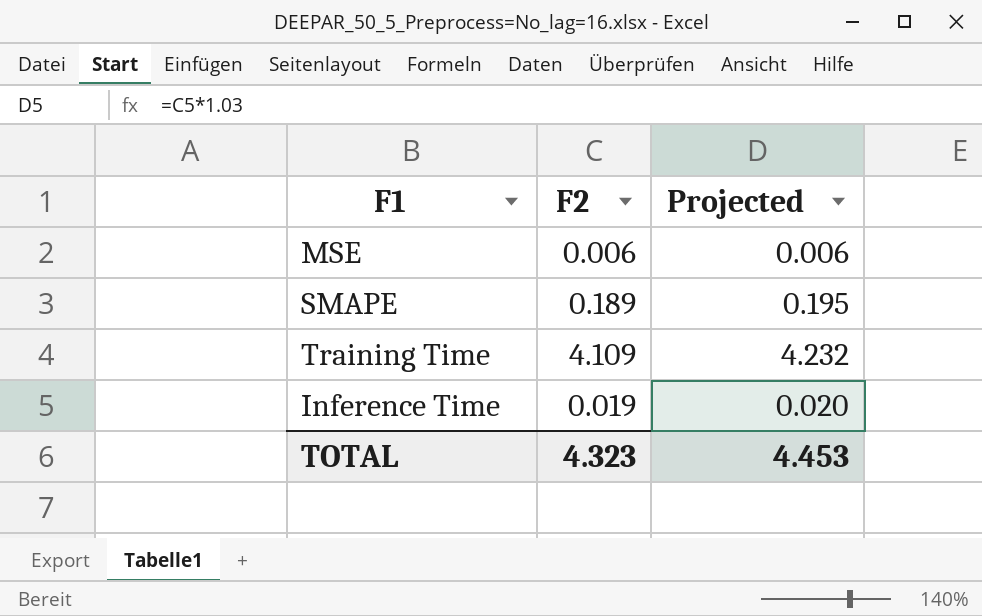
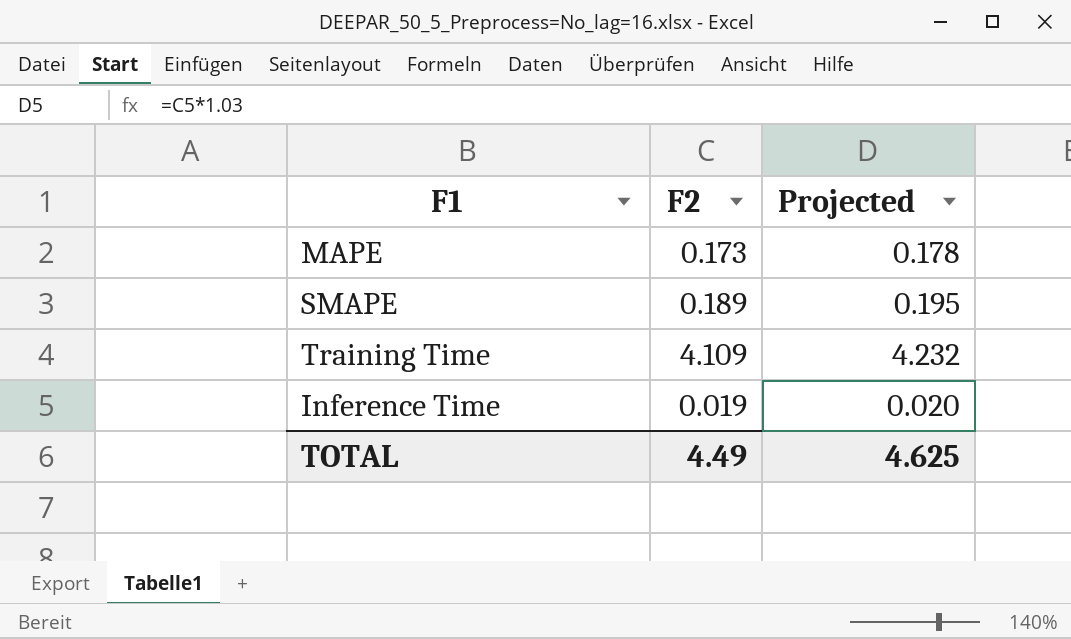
row MSE: 0.006 | 0.006 -> none
row MAPE: none -> 0.173 | 0.178
TOTAL | F2: 4.323 -> 4.49
TOTAL | Projected: 4.453 -> 4.625

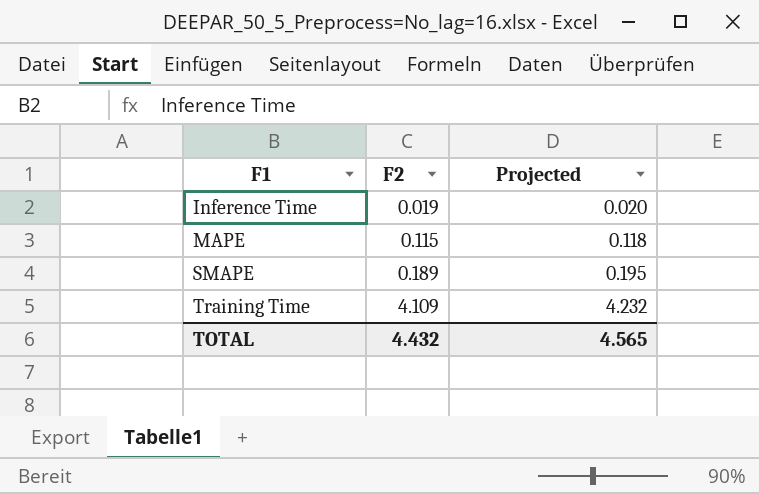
row order: none -> F1 ascending
MAPE | F2: 0.173 -> 0.115
MAPE | Projected: 0.178 -> 0.118
TOTAL | F2: 4.49 -> 4.432
TOTAL | Projected: 4.625 -> 4.565

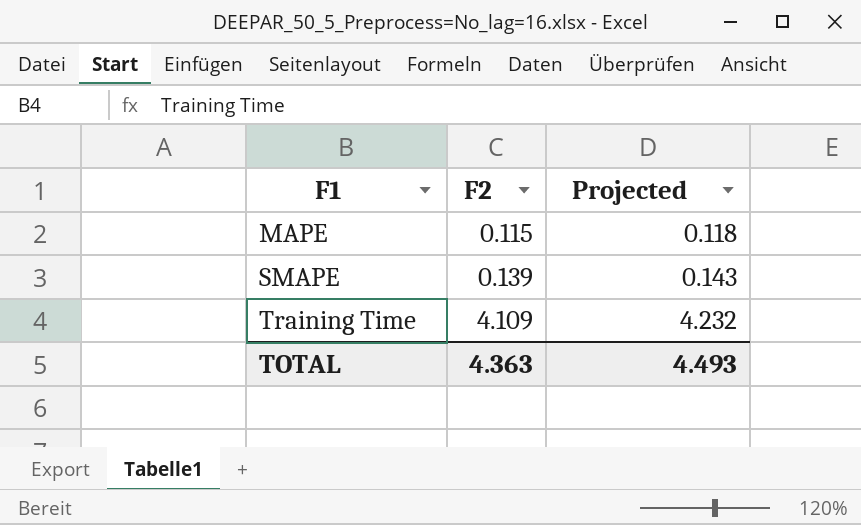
row Inference Time: 0.019 | 0.020 -> none
SMAPE | F2: 0.189 -> 0.139
SMAPE | Projected: 0.195 -> 0.143
TOTAL | F2: 4.432 -> 4.363
TOTAL | Projected: 4.565 -> 4.493

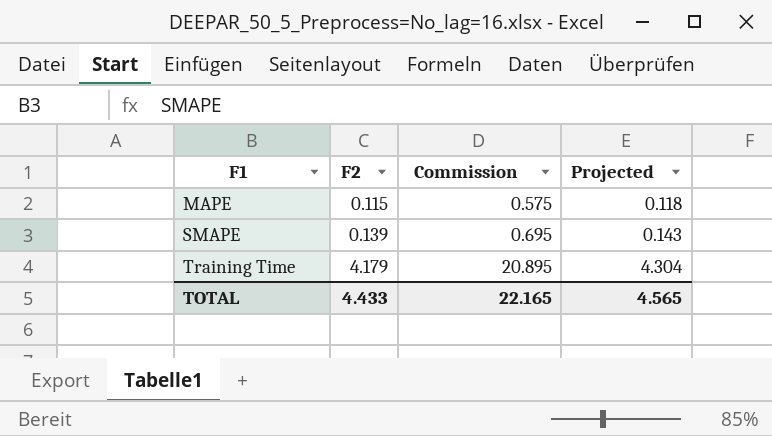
column Commission | formula: none -> [F2] * 5
Training Time | F2: 4.109 -> 4.179
Training Time | Projected: 4.232 -> 4.304
TOTAL | F2: 4.363 -> 4.433
TOTAL | Projected: 4.493 -> 4.565

